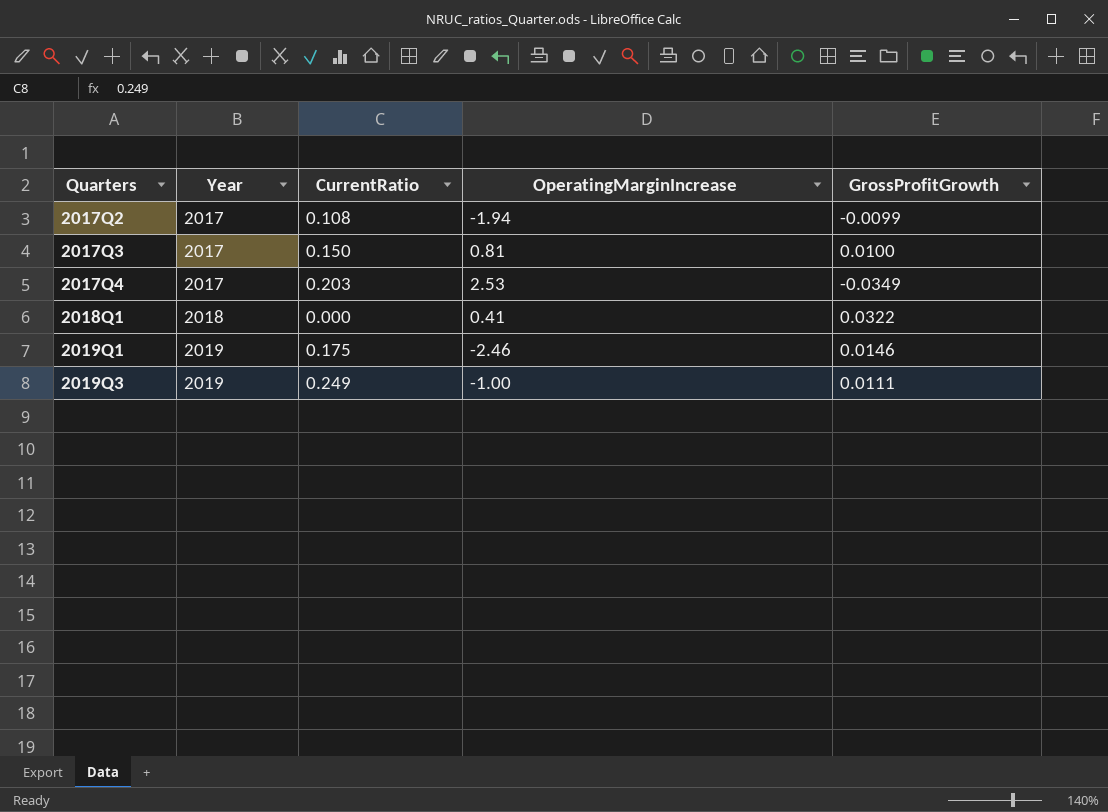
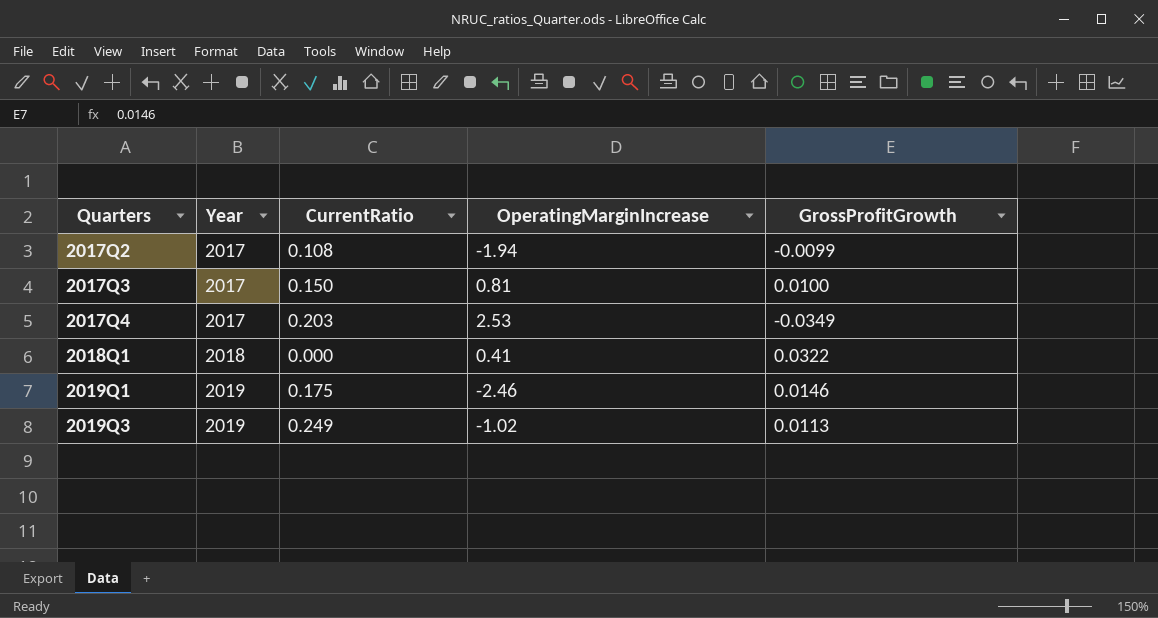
2019Q3 | OperatingMarginIncrease: -1.00 -> -1.02
2019Q3 | GrossProfitGrowth: 0.0111 -> 0.0113

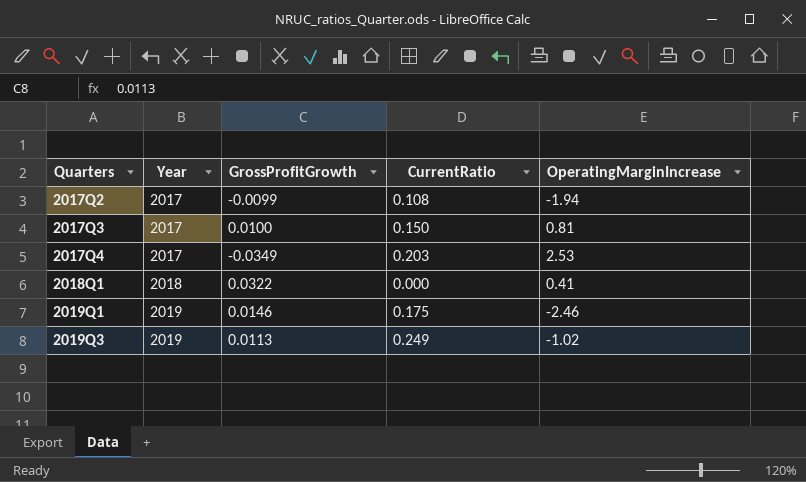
column GrossProfitGrowth | position: 5 -> 3

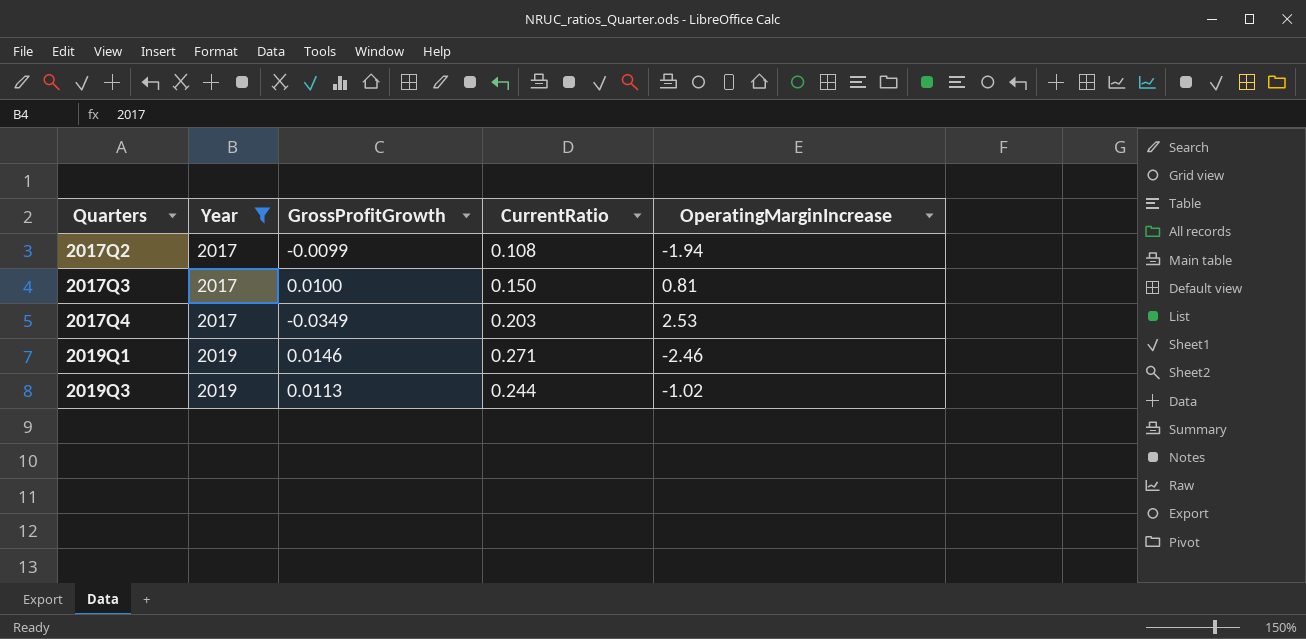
filter: none -> Year != 2018
2019Q1 | CurrentRatio: 0.175 -> 0.271
2019Q3 | CurrentRatio: 0.249 -> 0.244

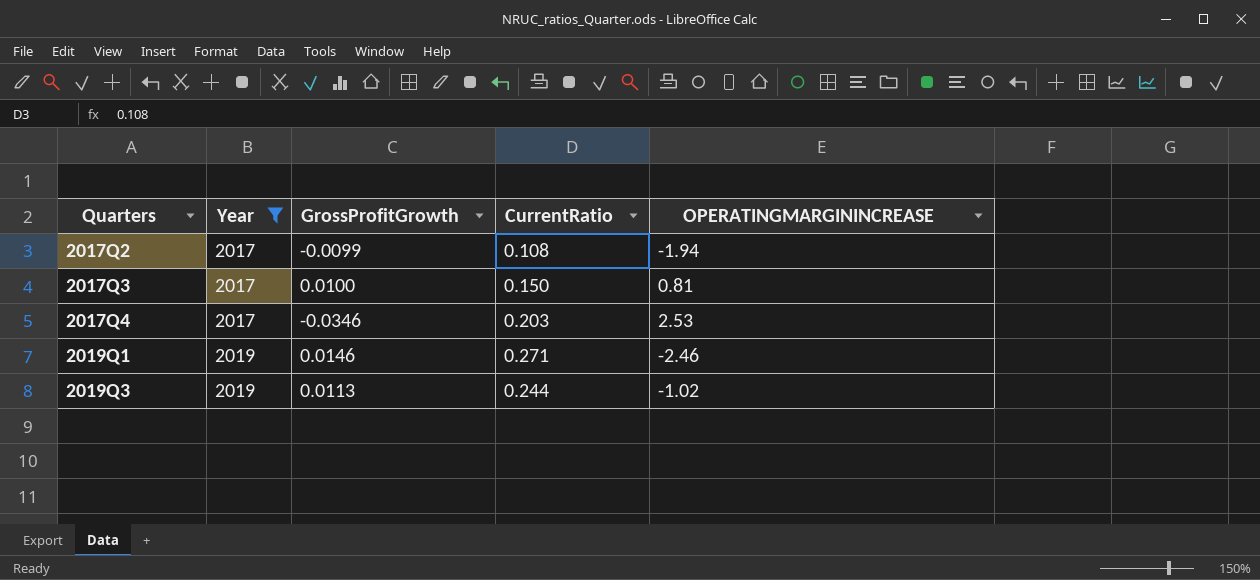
column name: OperatingMarginIncrease -> OPERATINGMARGININCREASE
2017Q4 | GrossProfitGrowth: -0.0349 -> -0.0346

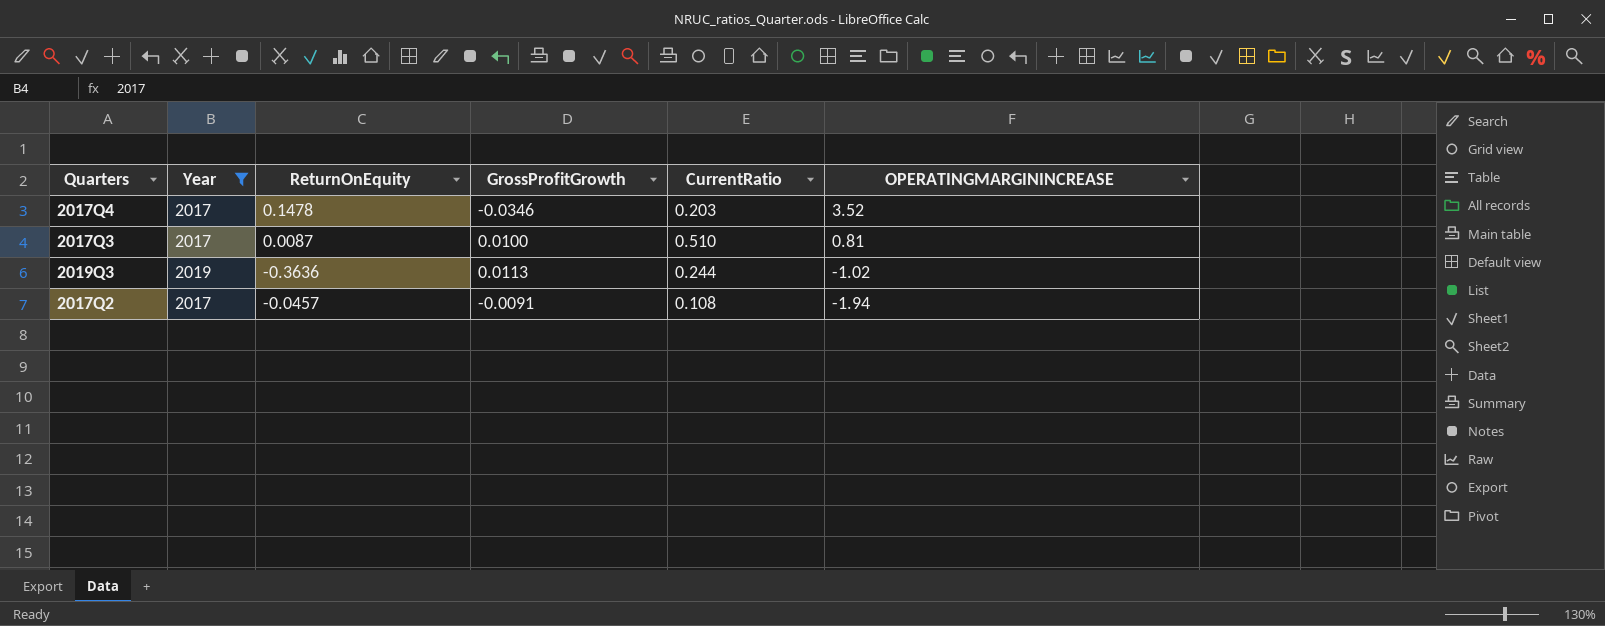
row order: Quarters ascending -> OPERATINGMARGININCREASE descending
column ReturnOnEquity | position: none -> 3
row 2019Q1: 2019 | 0.0146 | 0.271 | -2.46 -> none
2017Q4 | OPERATINGMARGININCREASE: 2.53 -> 3.52
2017Q3 | CurrentRatio: 0.150 -> 0.510
2017Q2 | GrossProfitGrowth: -0.0099 -> -0.0091

